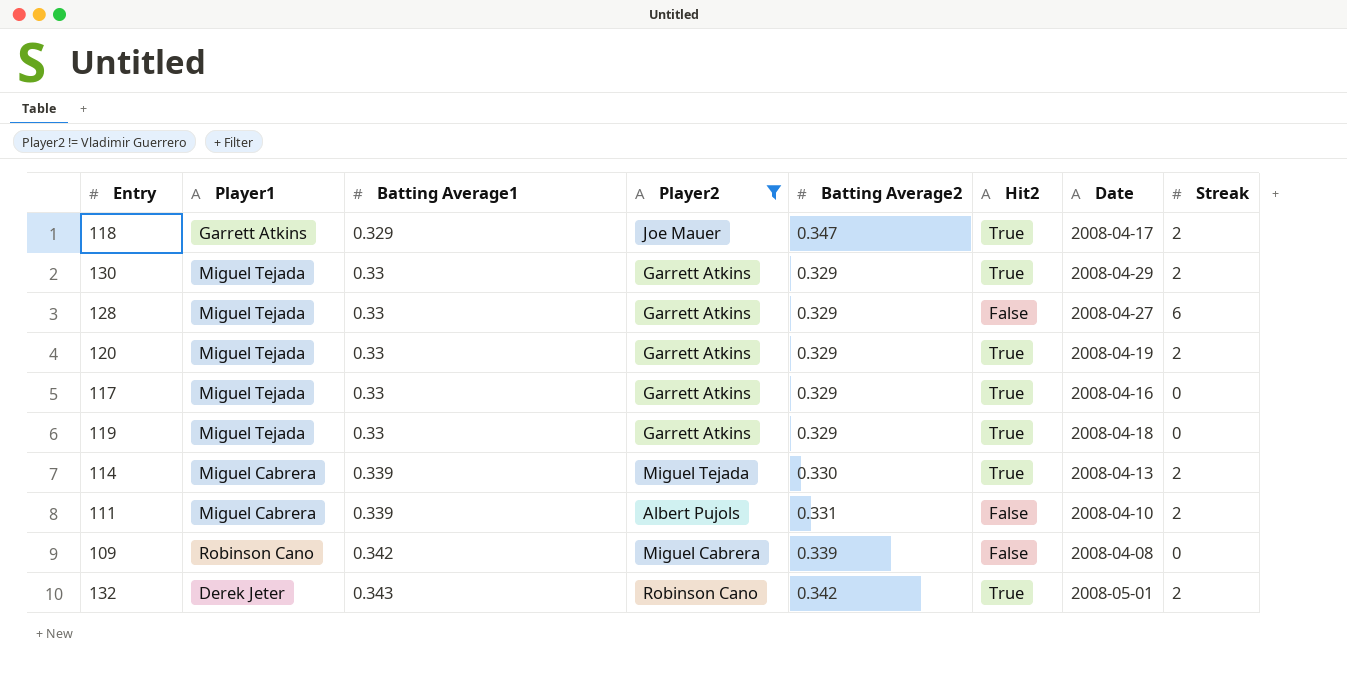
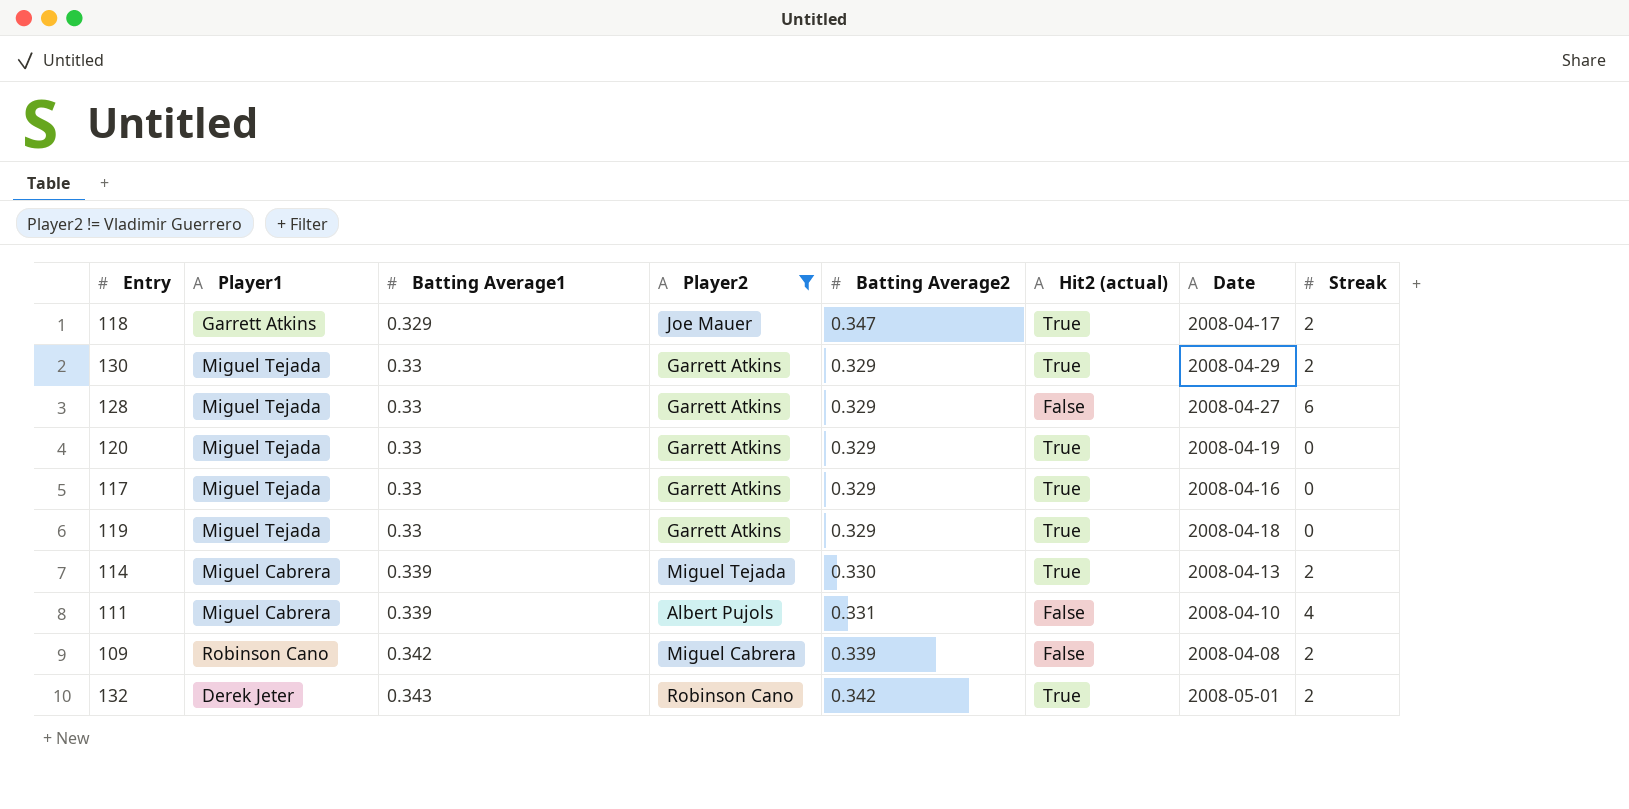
column name: Hit2 -> Hit2 (actual)
120 | Streak: 2 -> 0
111 | Streak: 2 -> 4
109 | Streak: 0 -> 2

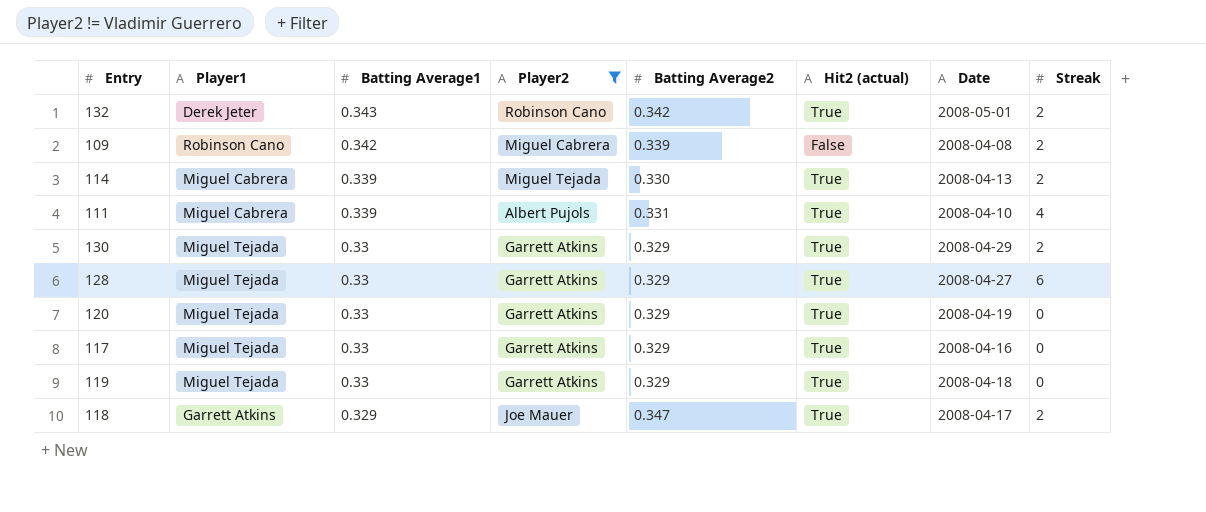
row order: Batting Average1 ascending -> Batting Average1 descending
111 | Hit2 (actual): False -> True
128 | Hit2 (actual): False -> True

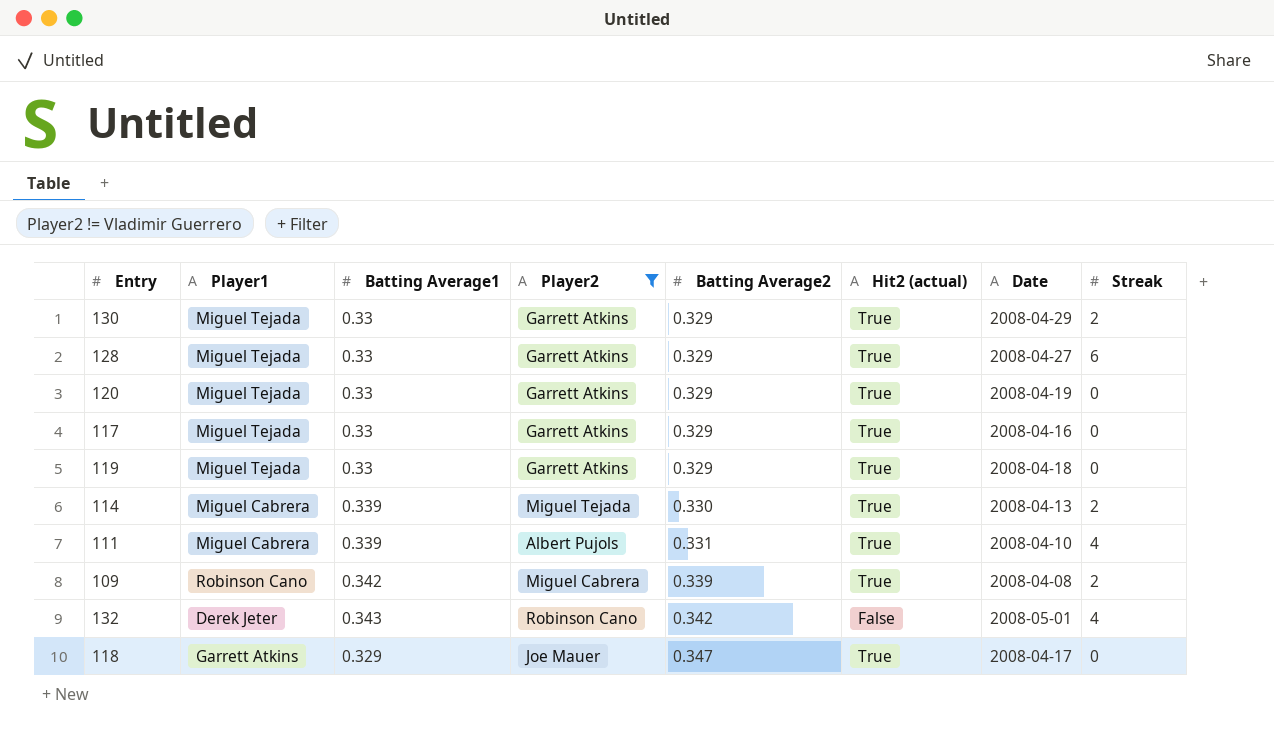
row order: Batting Average1 descending -> Batting Average2 ascending
109 | Hit2 (actual): False -> True
132 | Hit2 (actual): True -> False
132 | Streak: 2 -> 4
118 | Streak: 2 -> 0

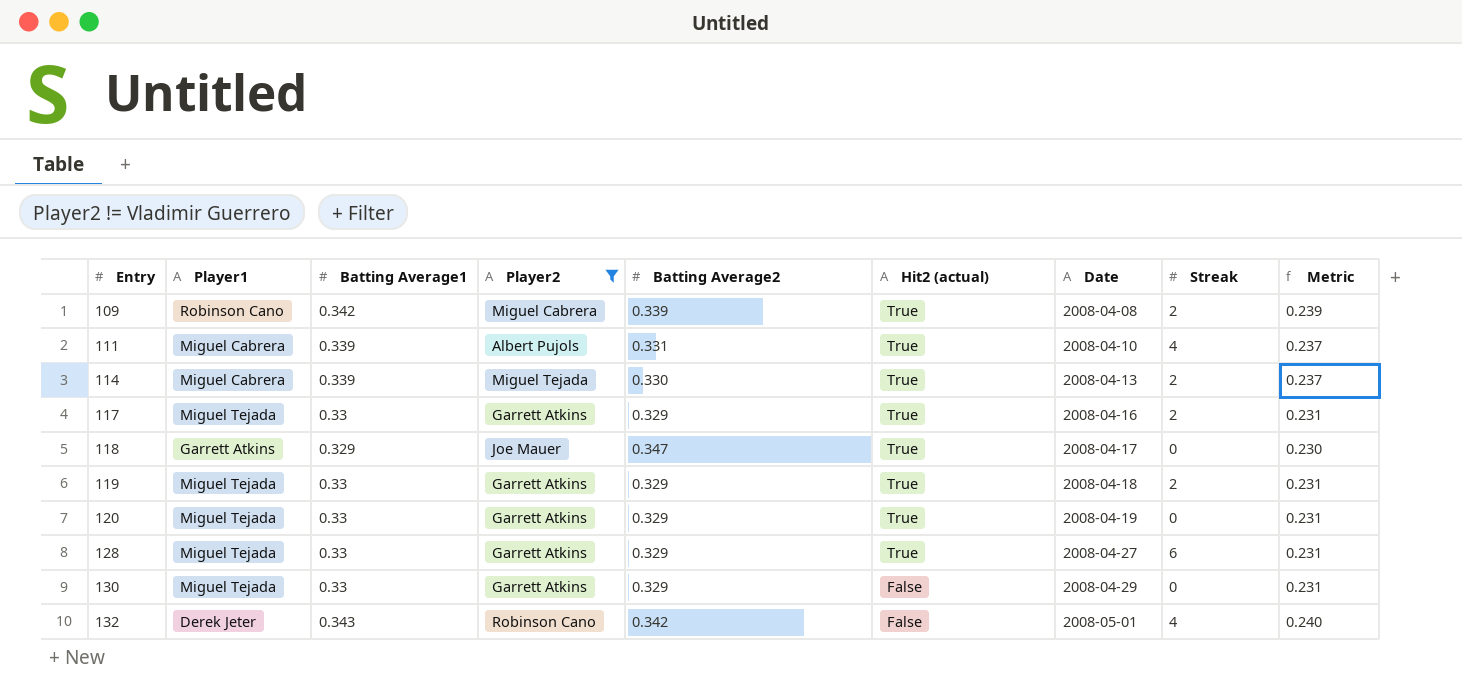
row order: Batting Average2 ascending -> Entry ascending
column Metric | formula: none -> [Batting Average1] * 0.7
117 | Streak: 0 -> 2
119 | Streak: 0 -> 2
130 | Hit2 (actual): True -> False
130 | Streak: 2 -> 0

